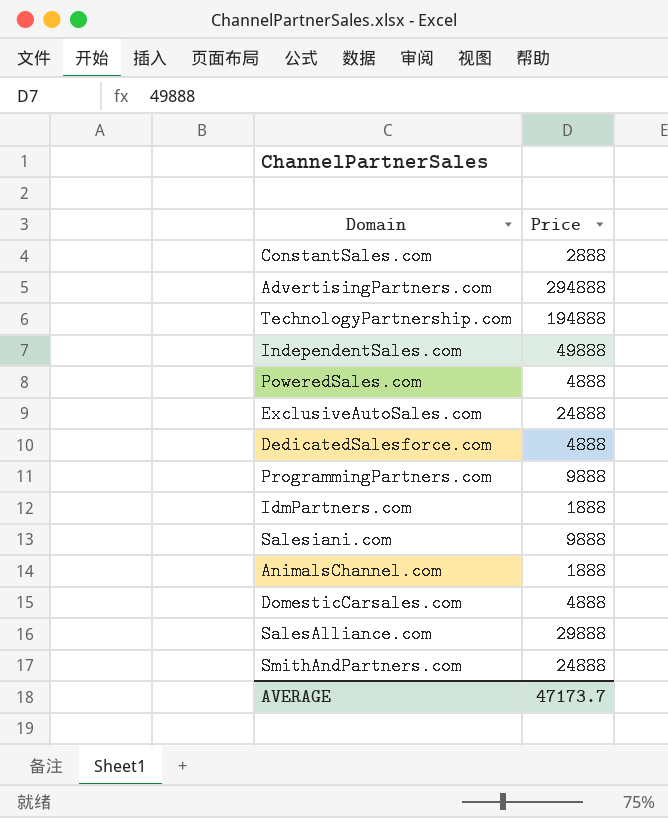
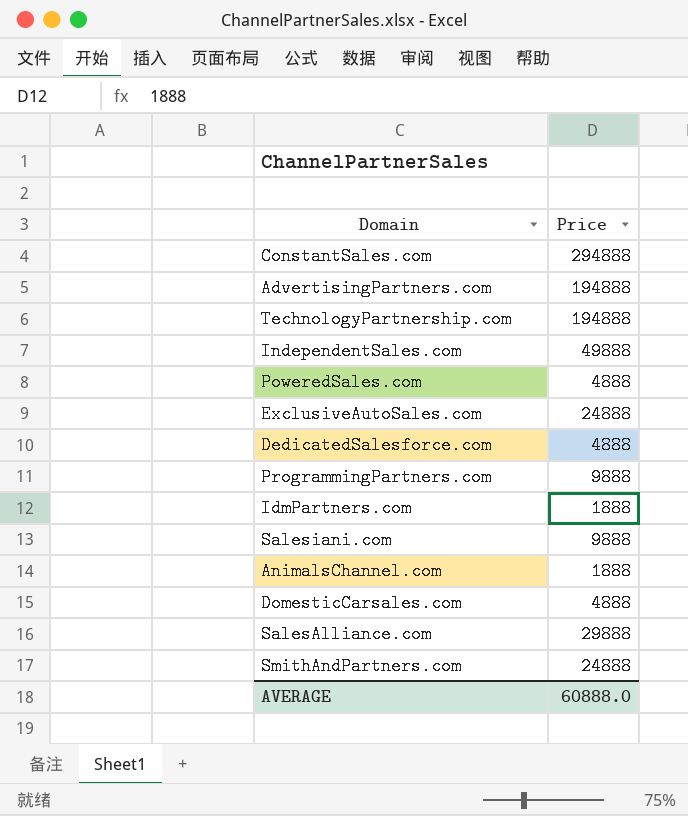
ConstantSales.com | Price: 2888 -> 294888
AdvertisingPartners.com | Price: 294888 -> 194888
AVERAGE | Price: 47173.7 -> 60888.0

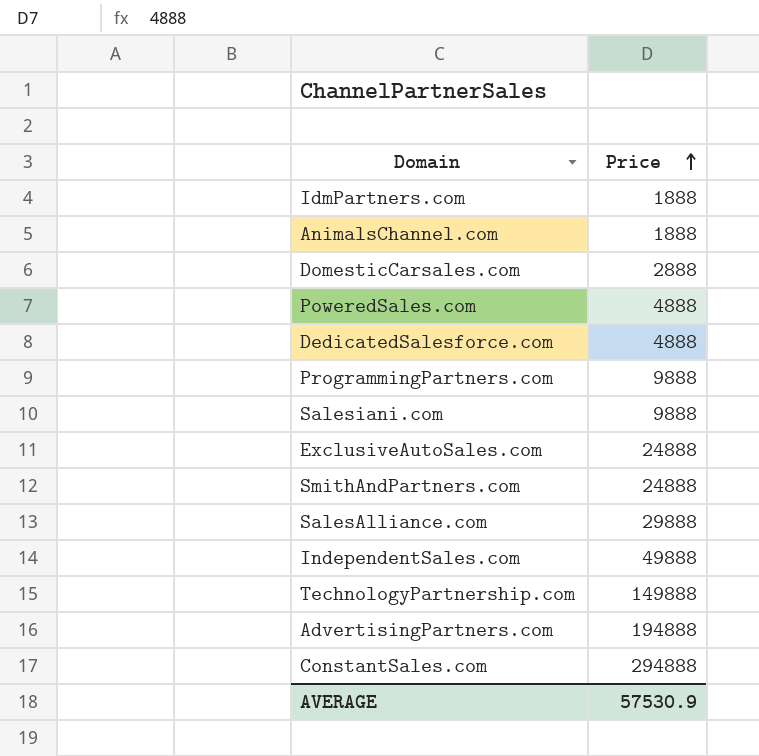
row order: none -> Price ascending
DomesticCarsales.com | Price: 4888 -> 2888
TechnologyPartnership.com | Price: 194888 -> 149888
AVERAGE | Price: 60888.0 -> 57530.9

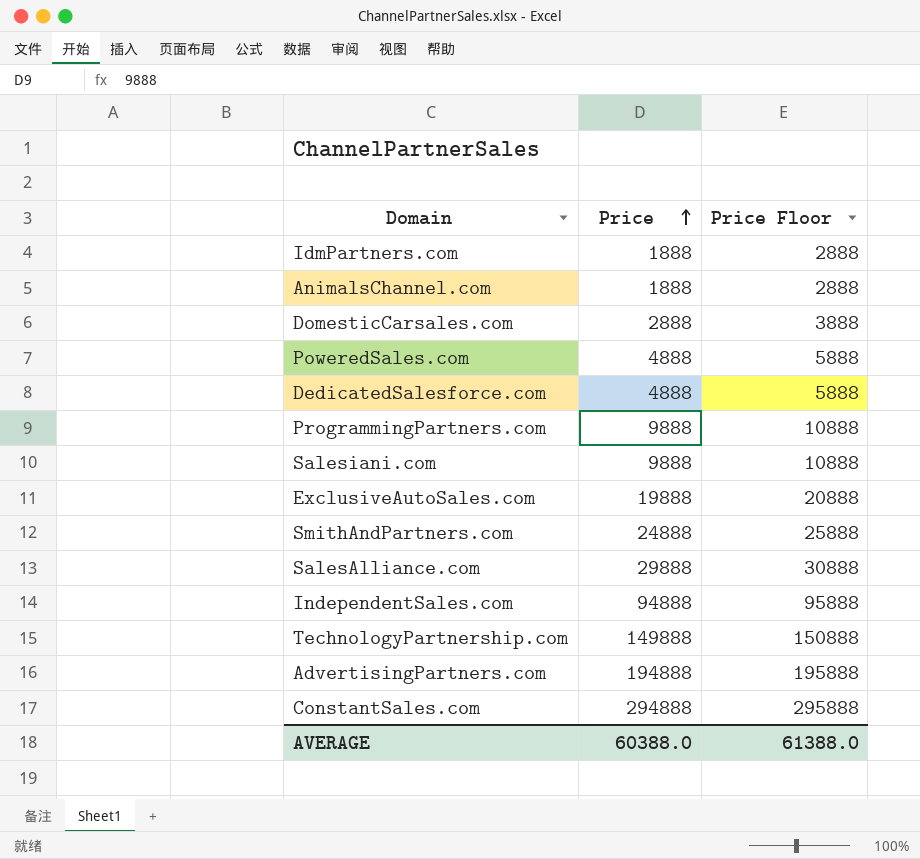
column Price Floor | formula: none -> [Price] + 1000
ExclusiveAutoSales.com | Price: 24888 -> 19888
IndependentSales.com | Price: 49888 -> 94888
AVERAGE | Price: 57530.9 -> 60388.0

